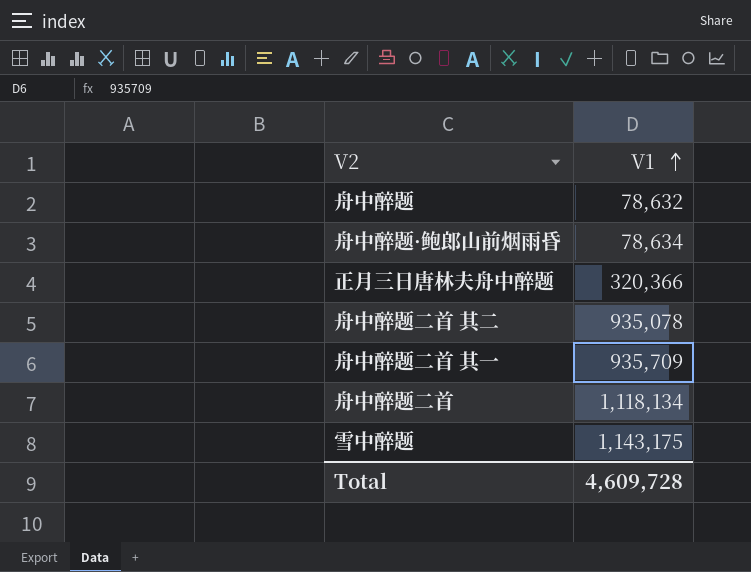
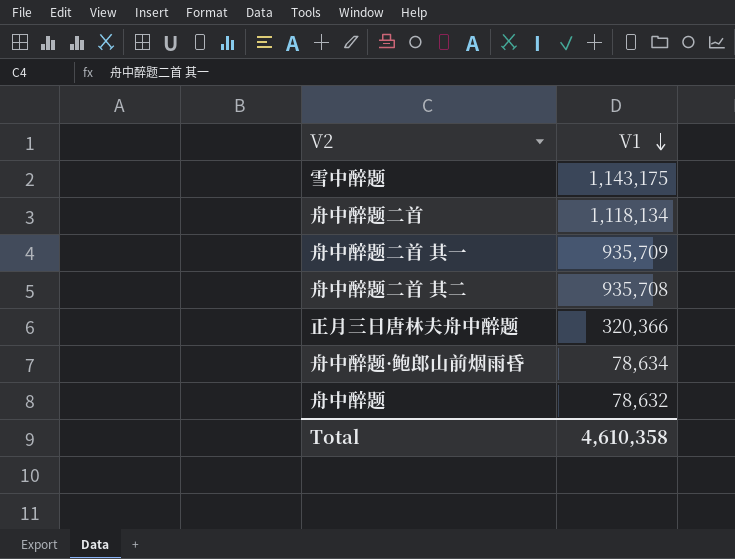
row order: V1 ascending -> V1 descending
舟中醉题二首 其二 | V1: 935,078 -> 935,708
Total | V1: 4,609,728 -> 4,610,358

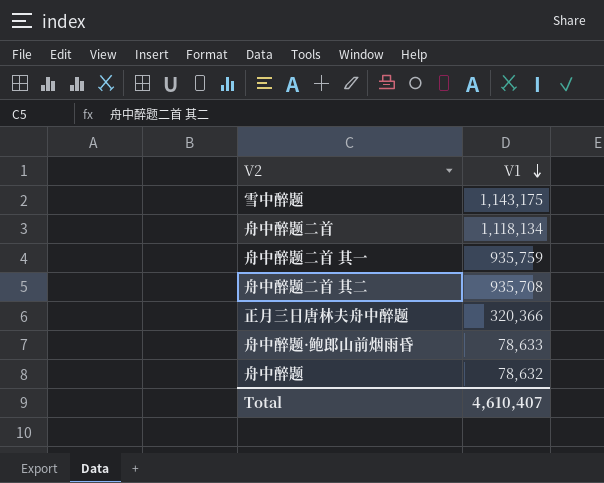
舟中醉题二首 其一 | V1: 935,709 -> 935,759
舟中醉题·鲍郎山前烟雨昏 | V1: 78,634 -> 78,633
Total | V1: 4,610,358 -> 4,610,407

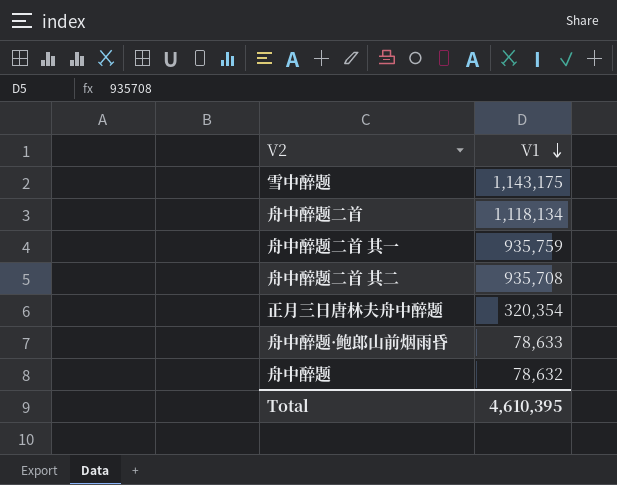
正月三日唐林夫舟中醉题 | V1: 320,366 -> 320,354
Total | V1: 4,610,407 -> 4,610,395

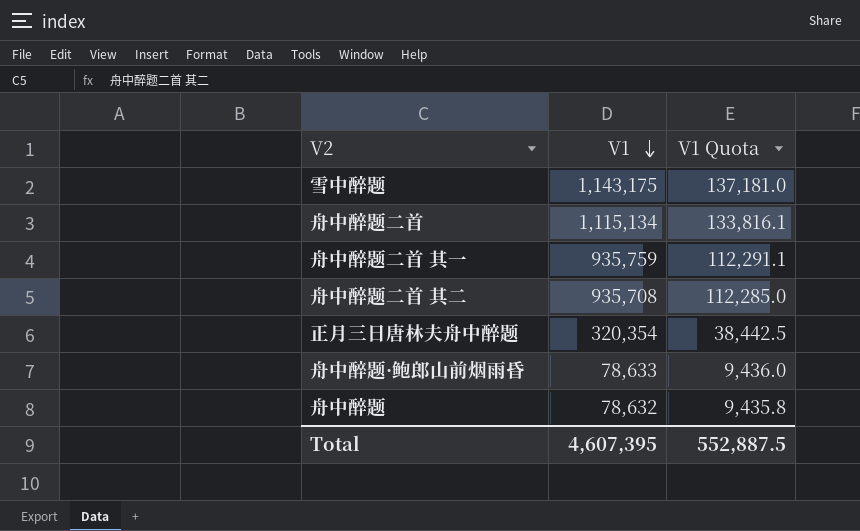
column V1 Quota | formula: none -> [V1] * 0.12
舟中醉题二首 | V1: 1,118,134 -> 1,115,134
Total | V1: 4,610,395 -> 4,607,395

